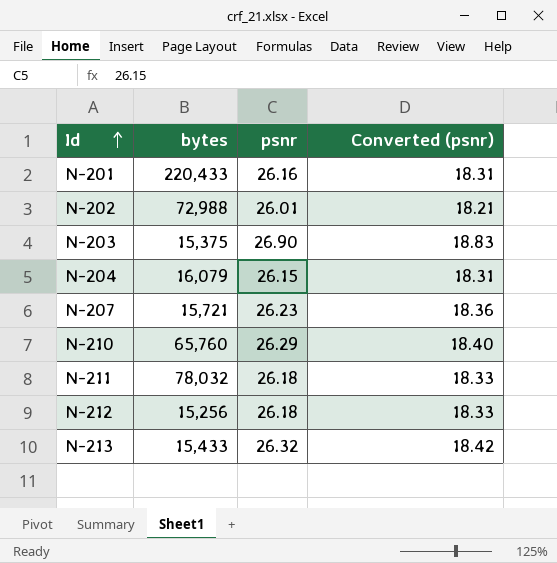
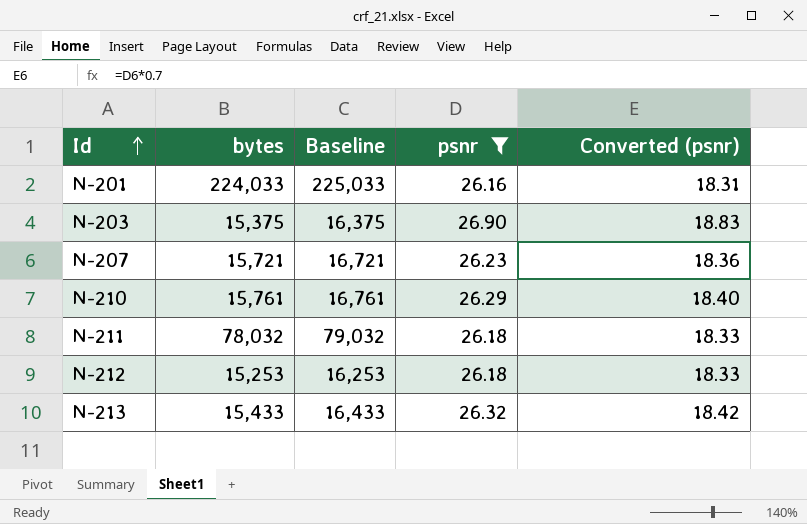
filter: none -> psnr >= 26.16
column Baseline | formula: none -> [bytes] + 1000
N-201 | bytes: 220,433 -> 224,033
N-210 | bytes: 65,760 -> 15,761
N-212 | bytes: 15,256 -> 15,253

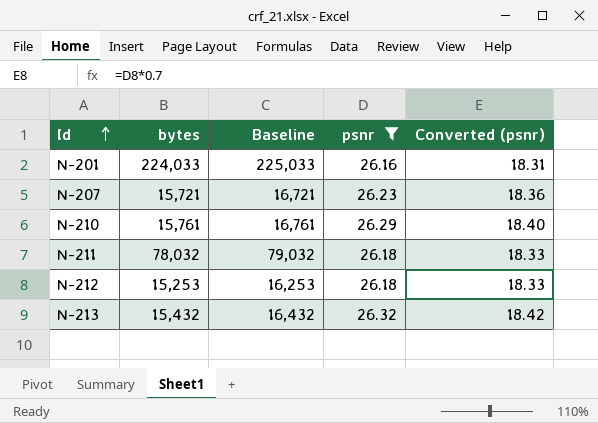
row N-203: 15,375 | 16,375 | 26.90 | 18.83 -> none
N-213 | bytes: 15,433 -> 15,432
N-213 | Baseline: 16,433 -> 16,432

